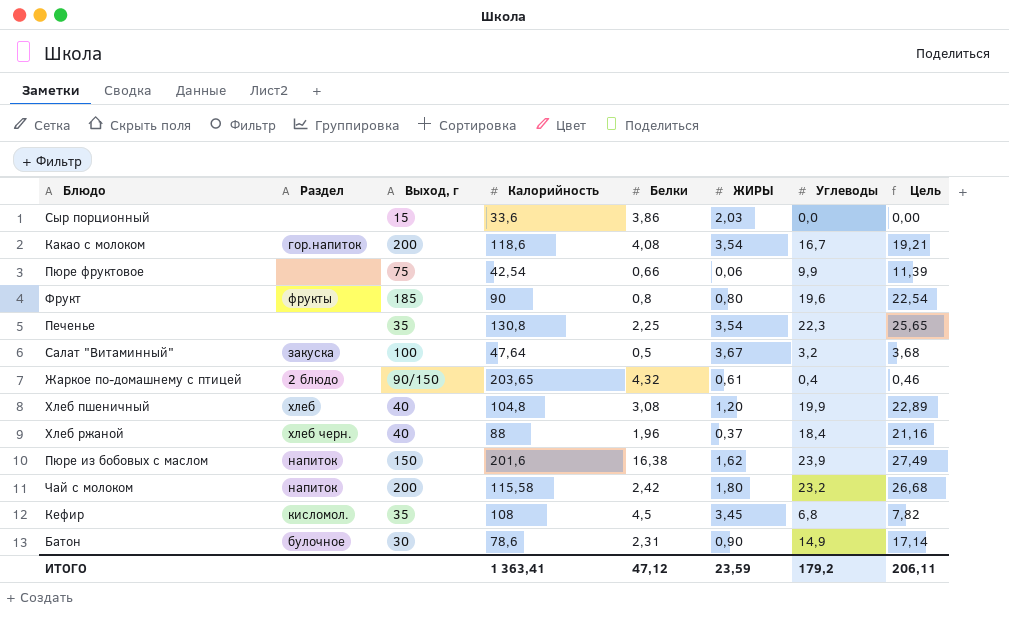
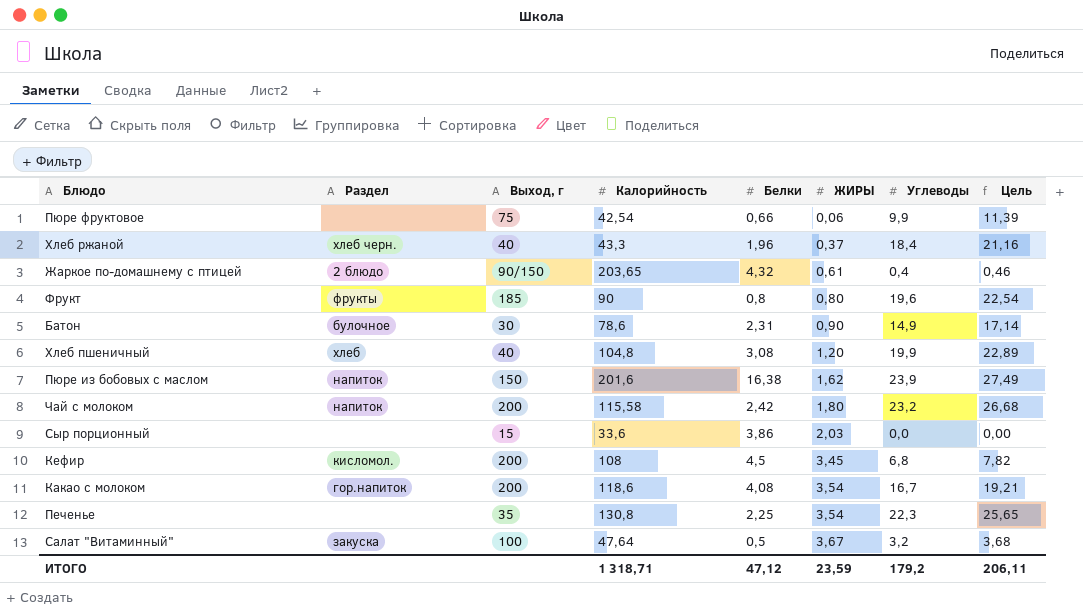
row order: none -> ЖИРЫ ascending
Хлеб ржаной | Калорийность: 88 -> 43,3
Кефир | Выход, г: 35 -> 200
ИТОГО | Калорийность: 1 363,41 -> 1 318,71

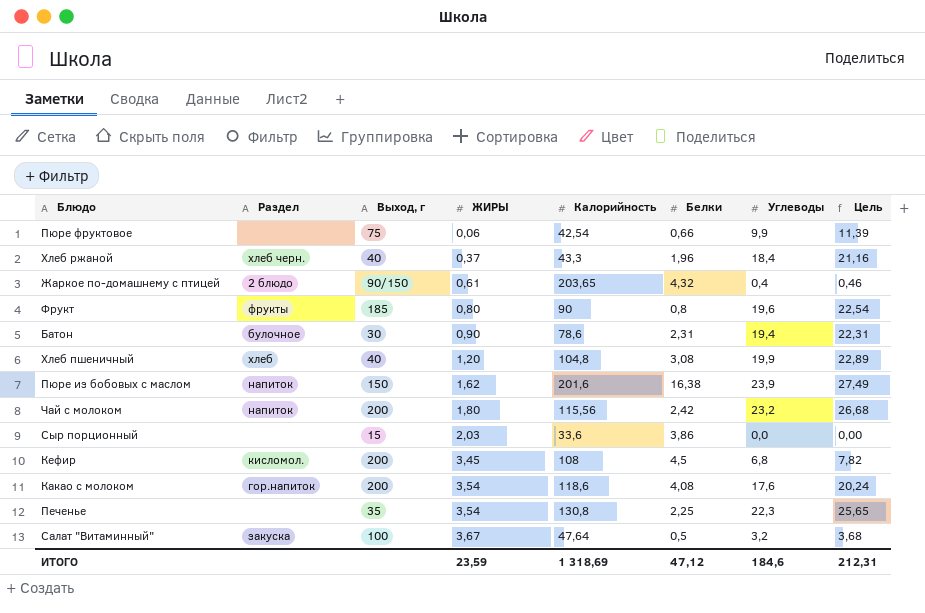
column ЖИРЫ | position: 6 -> 4
Батон | Углеводы: 14,9 -> 19,4
Батон | Цель: 17,14 -> 22,31
Чай с молоком | Калорийность: 115,58 -> 115,56
Какао с молоком | Углеводы: 16,7 -> 17,6
Какао с молоком | Цель: 19,21 -> 20,24
ИТОГО | Калорийность: 1 318,71 -> 1 318,69
ИТОГО | Углеводы: 179,2 -> 184,6
ИТОГО | Цель: 206,11 -> 212,31

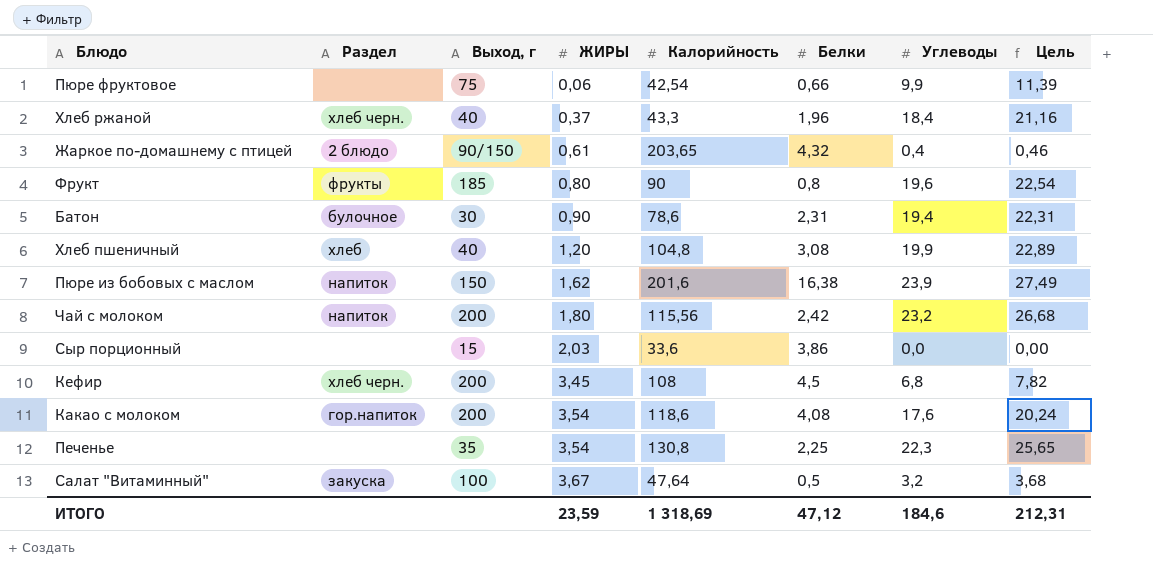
Кефир | Раздел: кисломол. -> хлеб черн.

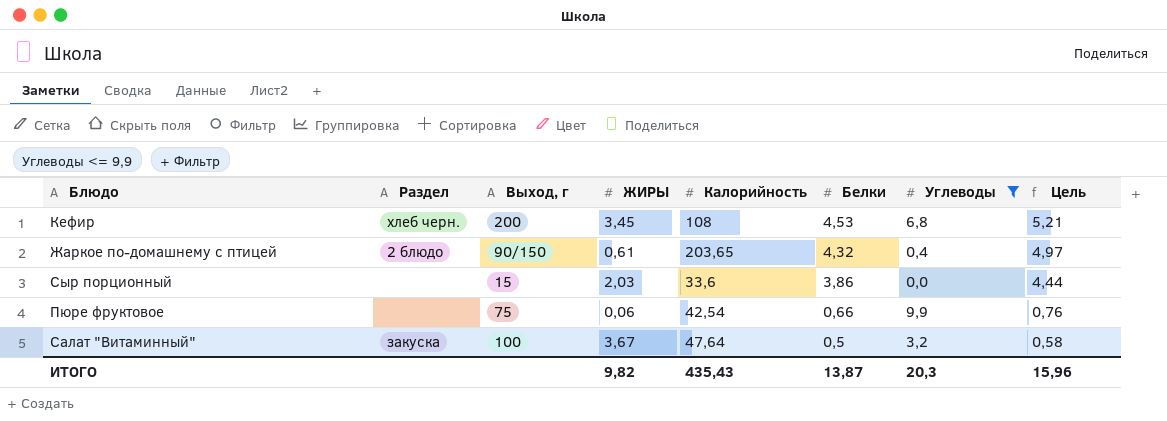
filter: none -> Углеводы <= 9,9
row order: ЖИРЫ ascending -> Белки descending
column Цель | formula: [Углеводы] * 1,15 -> [Белки] * 1,15
Кефир | Белки: 4,5 -> 4,53
ИТОГО | ЖИРЫ: 23,59 -> 9,82
ИТОГО | Калорийность: 1 318,69 -> 435,43
ИТОГО | Белки: 47,12 -> 13,87
ИТОГО | Углеводы: 184,6 -> 20,3
ИТОГО | Цель: 212,31 -> 15,96

